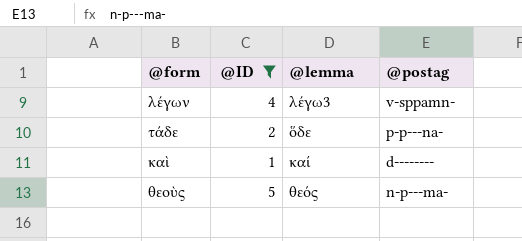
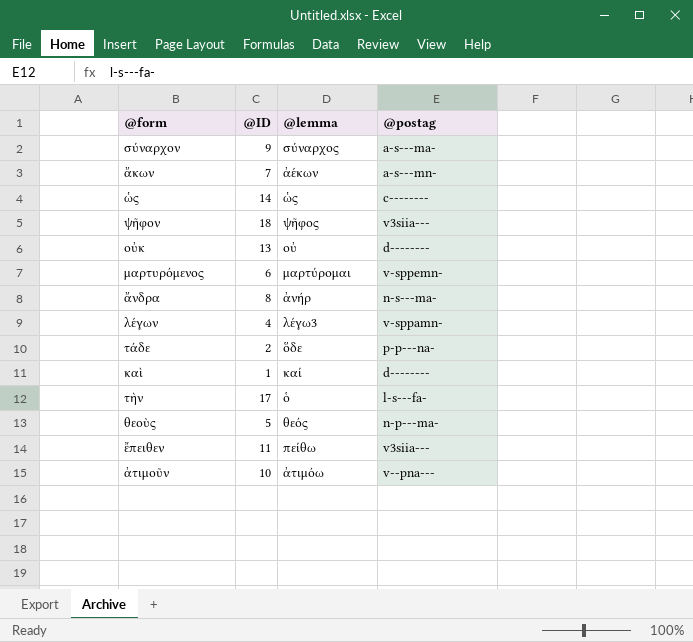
filter: @ID <= 5 -> none

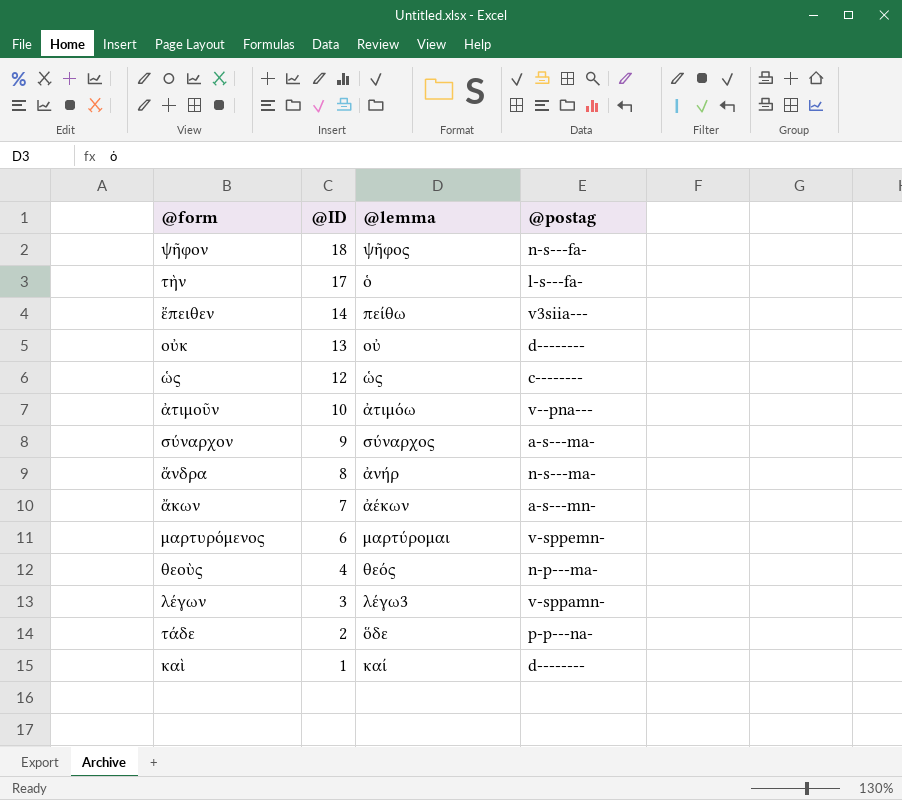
row order: none -> @ID descending
ψῆφον | @postag: v3siia--- -> n-s---fa-
ἔπειθεν | @ID: 11 -> 14
ὡς | @ID: 14 -> 12
θεοὺς | @ID: 5 -> 4
λέγων | @ID: 4 -> 3

